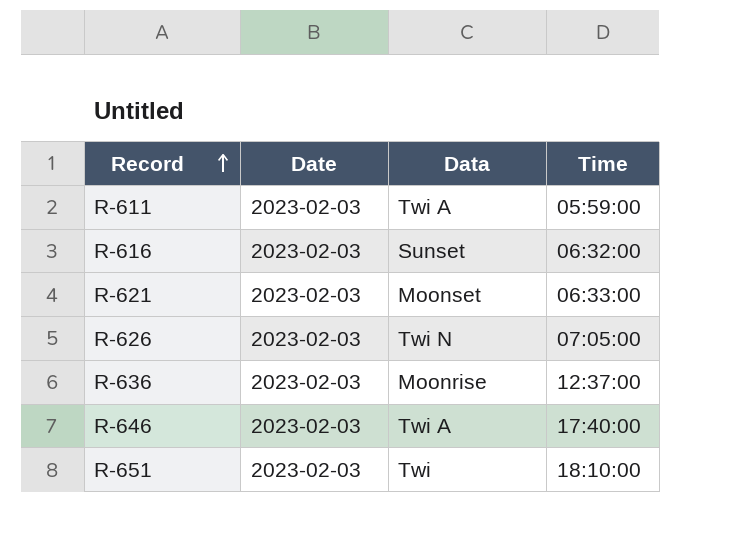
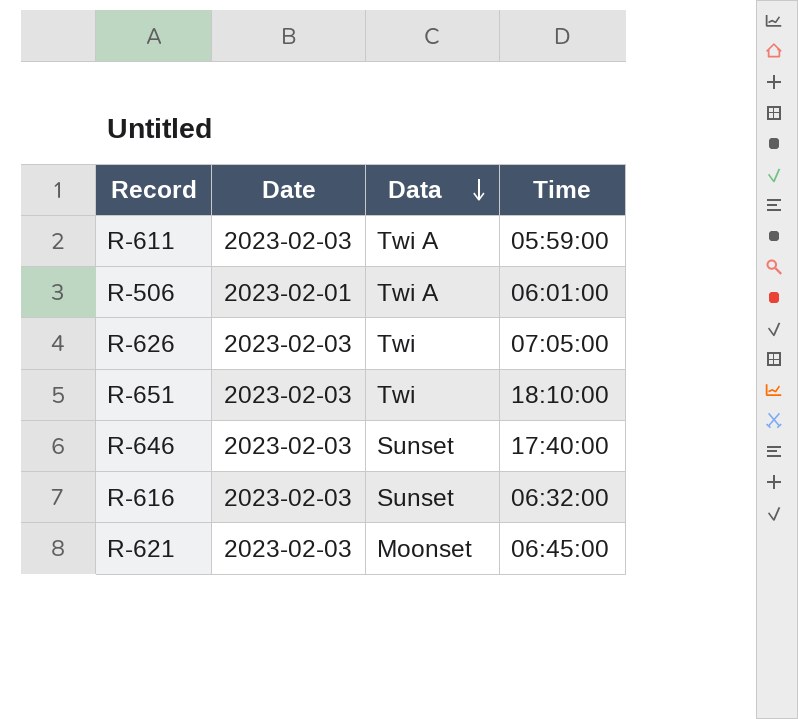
row order: Record ascending -> Data descending
row R-636: 2023-02-03 | Moonrise | 12:37:00 -> none
row R-506: none -> 2023-02-01 | Twi A | 06:01:00
R-626 | Data: Twi N -> Twi
R-646 | Data: Twi A -> Sunset
R-621 | Time: 06:33:00 -> 06:45:00

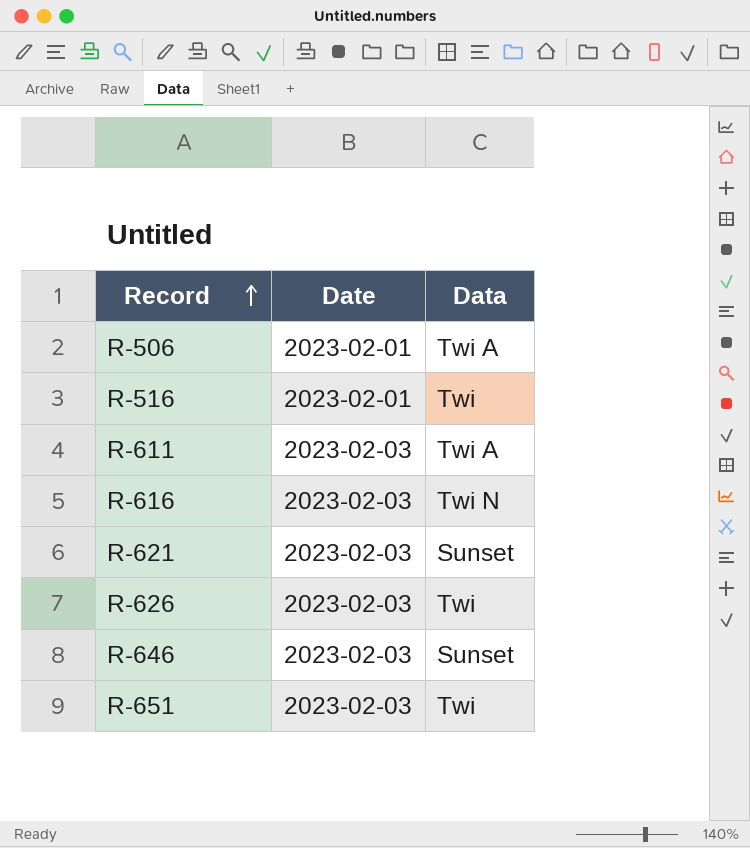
row order: Data descending -> Record ascending
column Time | position: 4 -> none
row R-516: none -> 2023-02-01 | Twi
R-616 | Data: Sunset -> Twi N
R-621 | Data: Moonset -> Sunset

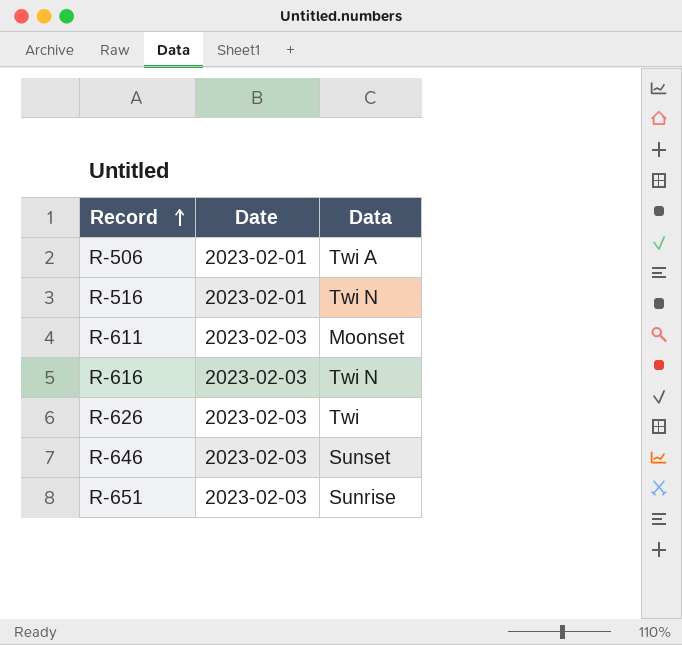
row R-621: 2023-02-03 | Sunset -> none
R-516 | Data: Twi -> Twi N
R-611 | Data: Twi A -> Moonset
R-651 | Data: Twi -> Sunrise

